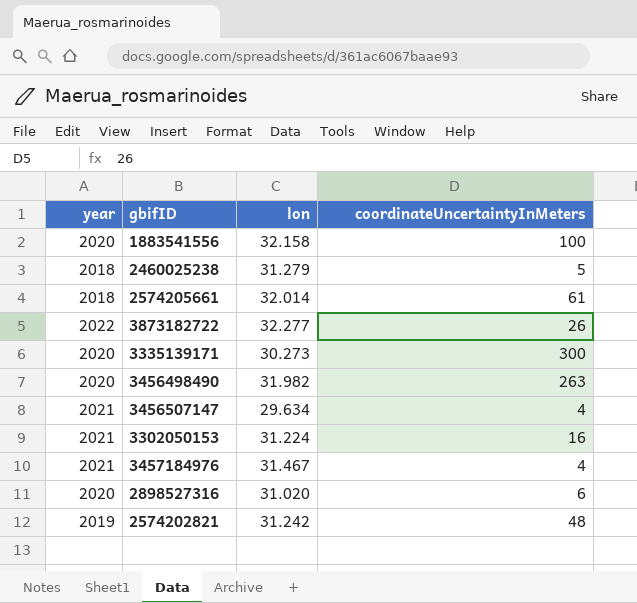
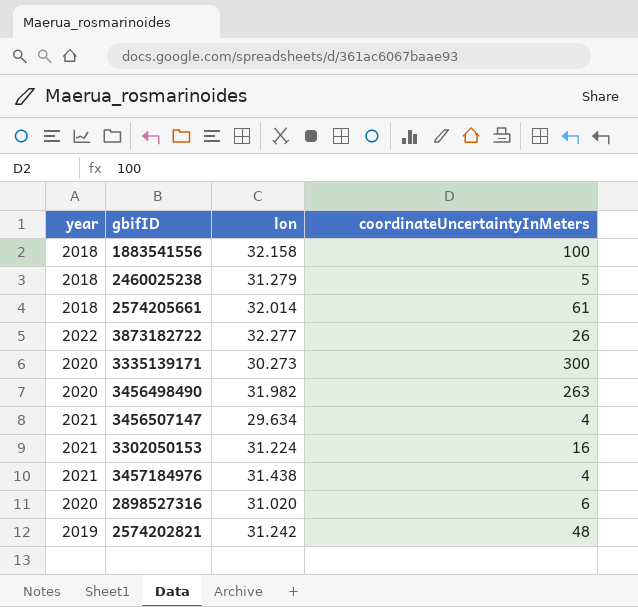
1883541556 | year: 2020 -> 2018
3457184976 | lon: 31.467 -> 31.438

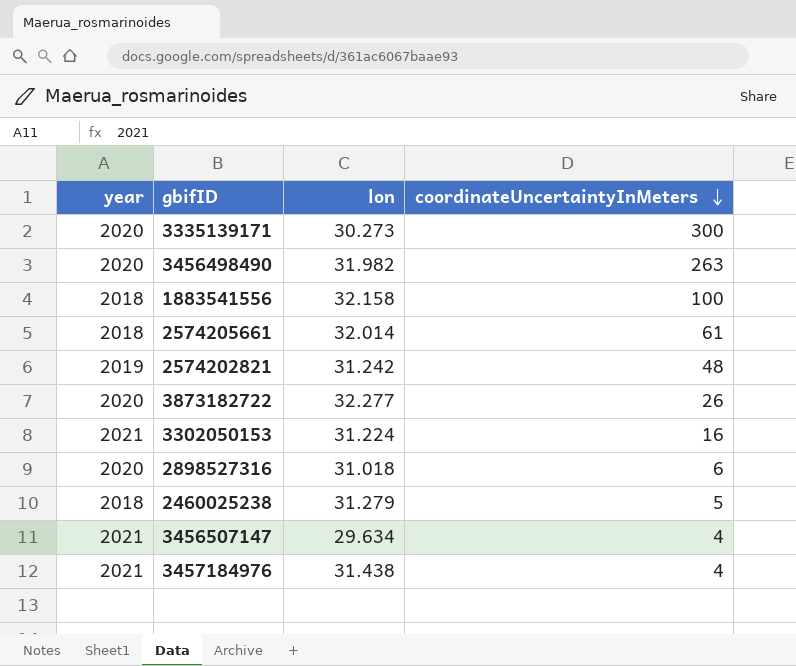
row order: none -> coordinateUncertaintyInMeters descending
3873182722 | year: 2022 -> 2020
2898527316 | lon: 31.020 -> 31.018

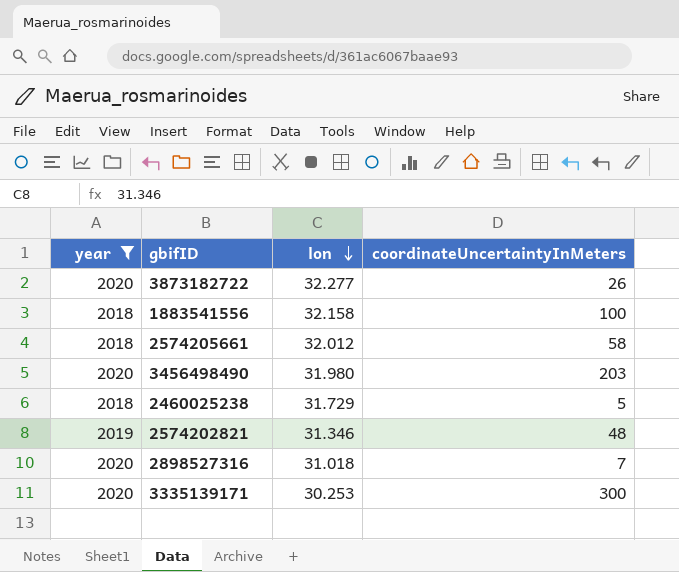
filter: none -> year != 2021
row order: coordinateUncertaintyInMeters descending -> lon descending
2574205661 | lon: 32.014 -> 32.012
2574205661 | coordinateUncertaintyInMeters: 61 -> 58
3456498490 | lon: 31.982 -> 31.980
3456498490 | coordinateUncertaintyInMeters: 263 -> 203
2460025238 | lon: 31.279 -> 31.729
2574202821 | lon: 31.242 -> 31.346
2898527316 | coordinateUncertaintyInMeters: 6 -> 7
3335139171 | lon: 30.273 -> 30.253

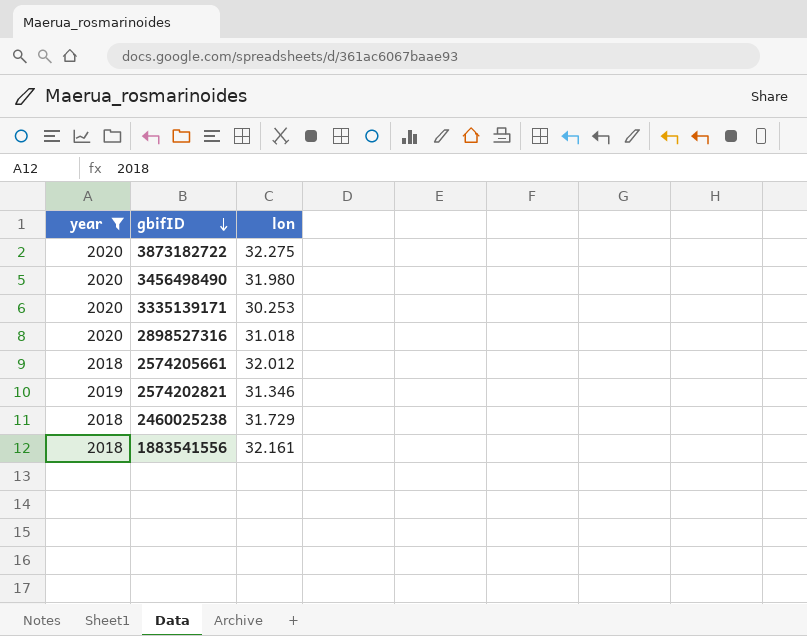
row order: lon descending -> gbifID descending
column coordinateUncertaintyInMeters | position: 4 -> none
3873182722 | lon: 32.277 -> 32.275
1883541556 | lon: 32.158 -> 32.161

